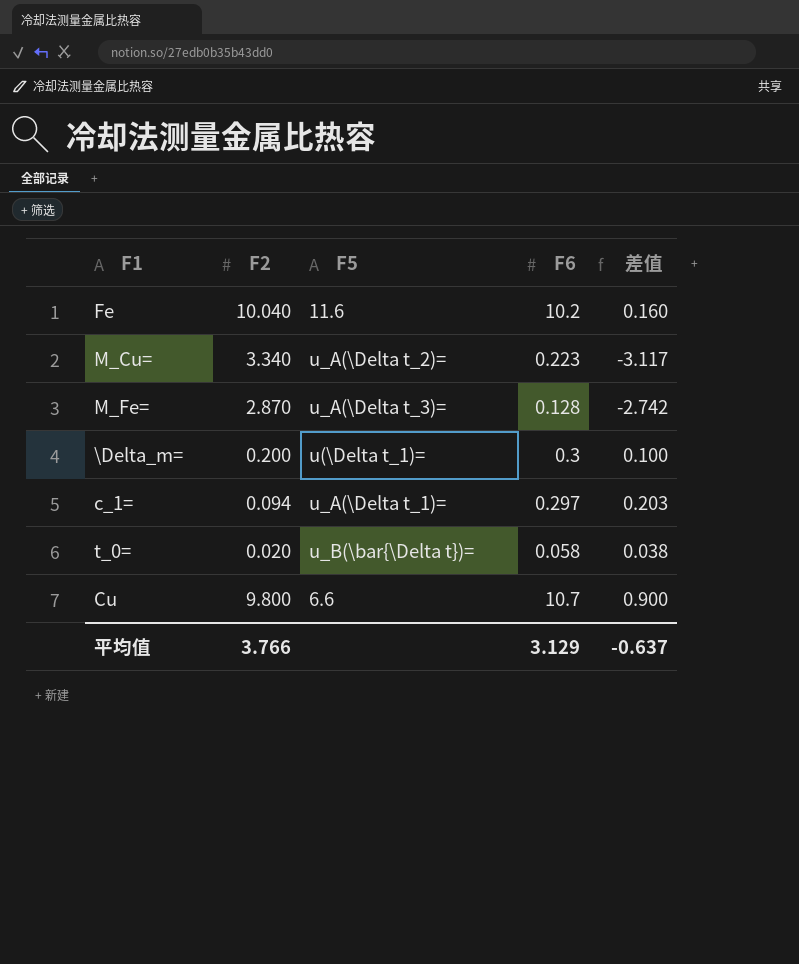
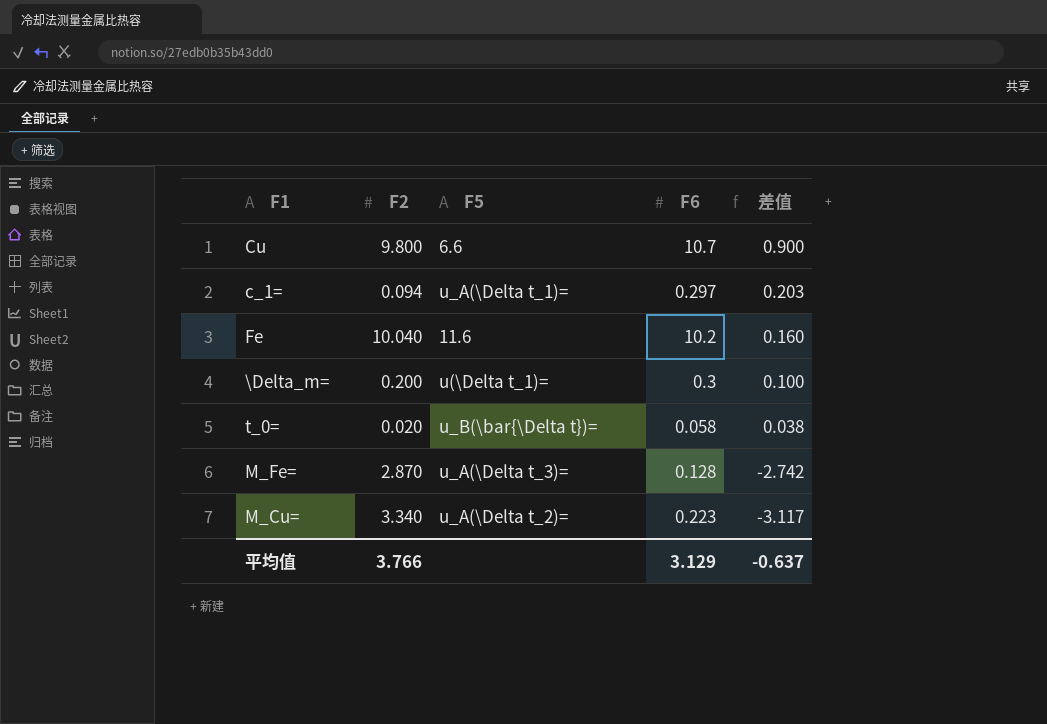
row order: none -> 差值 descending

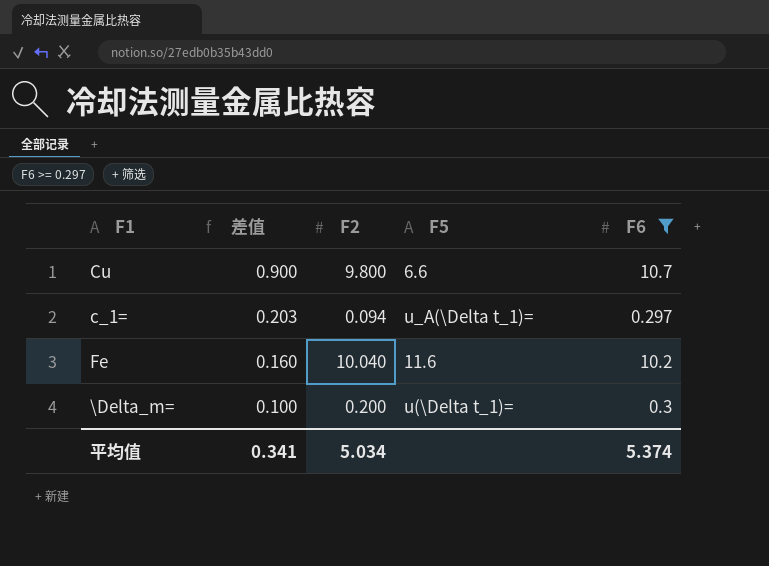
filter: none -> F6 >= 0.297
column 差值 | position: 5 -> 2
平均值 | 差值: -0.637 -> 0.341
平均值 | F2: 3.766 -> 5.034
平均值 | F6: 3.129 -> 5.374

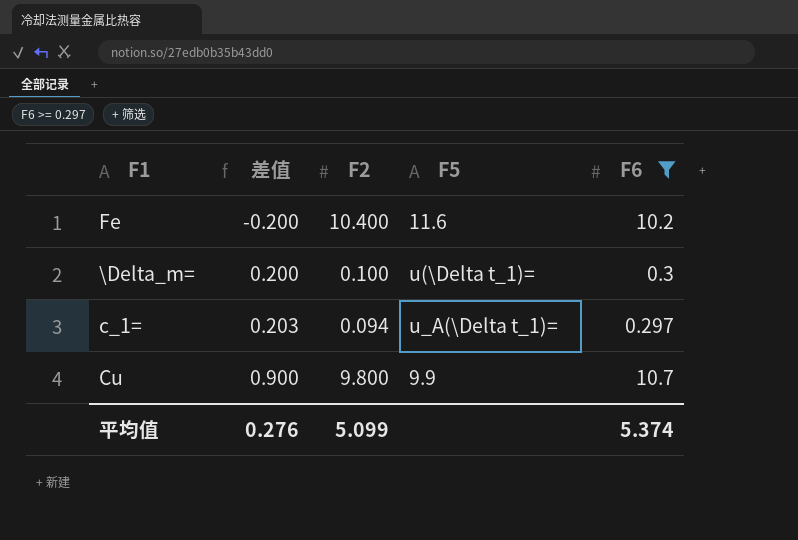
row order: 差值 descending -> 差值 ascending
Fe | 差值: 0.160 -> -0.200
Fe | F2: 10.040 -> 10.400
\Delta_m= | 差值: 0.100 -> 0.200
\Delta_m= | F2: 0.200 -> 0.100
Cu | F5: 6.6 -> 9.9
平均值 | 差值: 0.341 -> 0.276
平均值 | F2: 5.034 -> 5.099

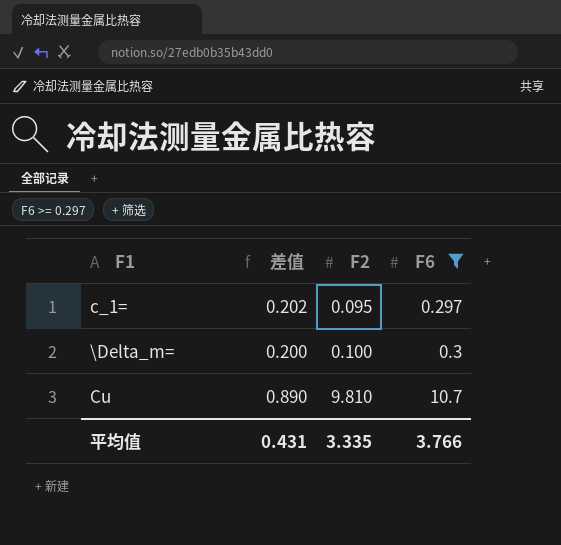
row order: 差值 ascending -> F2 ascending
column F5 | position: 4 -> none
row Fe: -0.200 | 10.400 | 11.6 | 10.2 -> none
c_1= | 差值: 0.203 -> 0.202
c_1= | F2: 0.094 -> 0.095
Cu | 差值: 0.900 -> 0.890
Cu | F2: 9.800 -> 9.810
平均值 | 差值: 0.276 -> 0.431
平均值 | F2: 5.099 -> 3.335
平均值 | F6: 5.374 -> 3.766

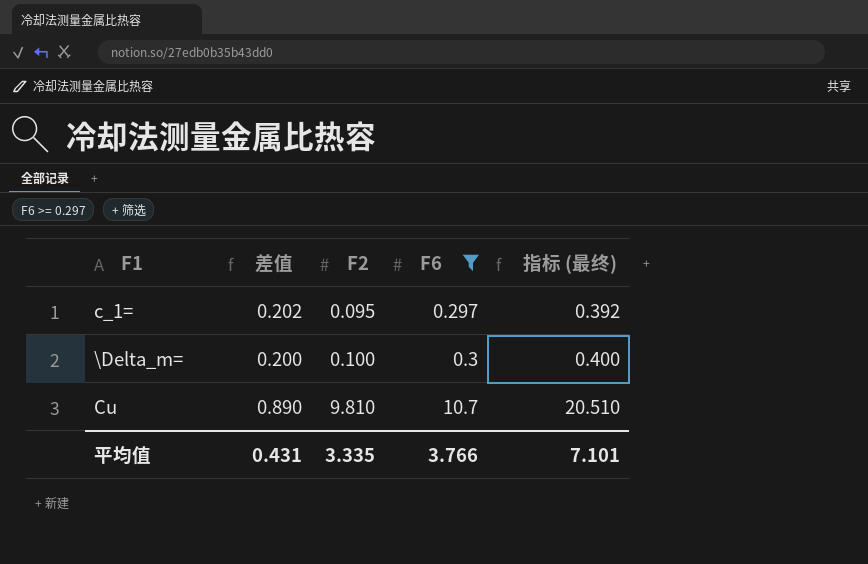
column 指标 (最终) | formula: none -> [F2] + [F6]

